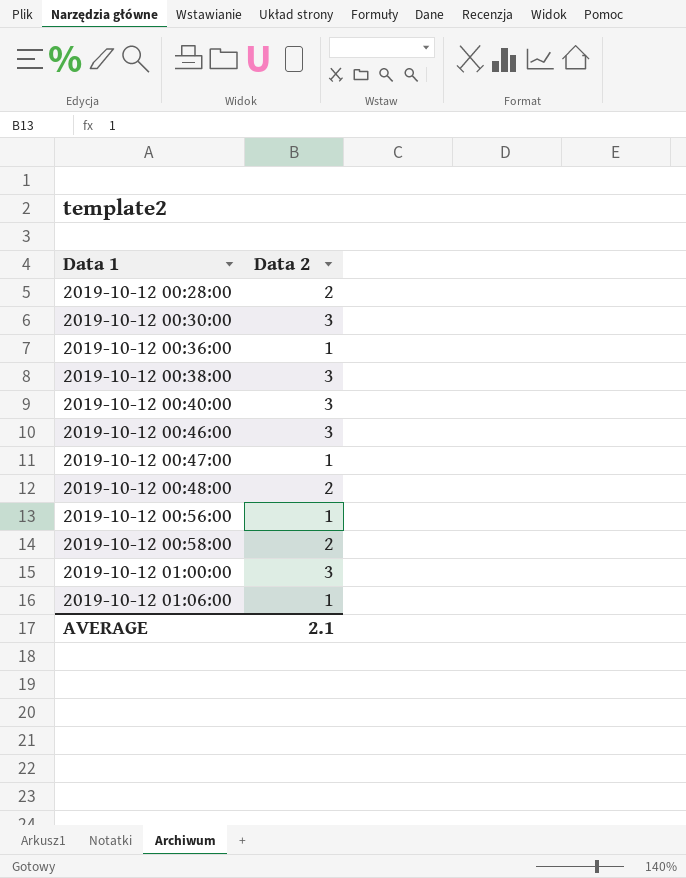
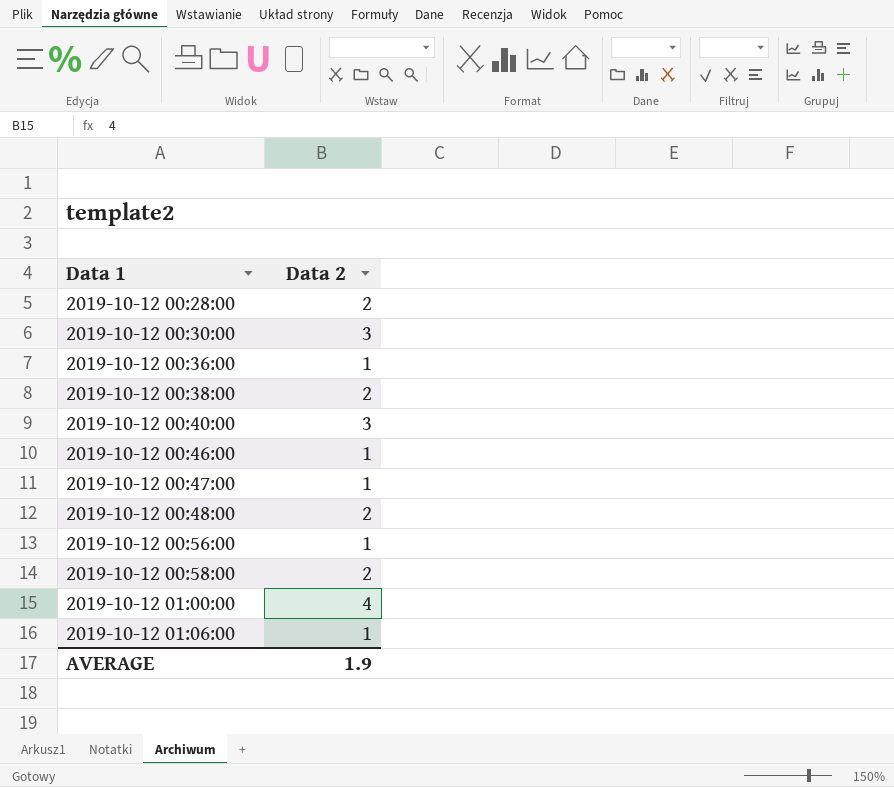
2019-10-12 00:38:00 | Data 2: 3 -> 2
2019-10-12 00:46:00 | Data 2: 3 -> 1
2019-10-12 01:00:00 | Data 2: 3 -> 4
AVERAGE | Data 2: 2.1 -> 1.9

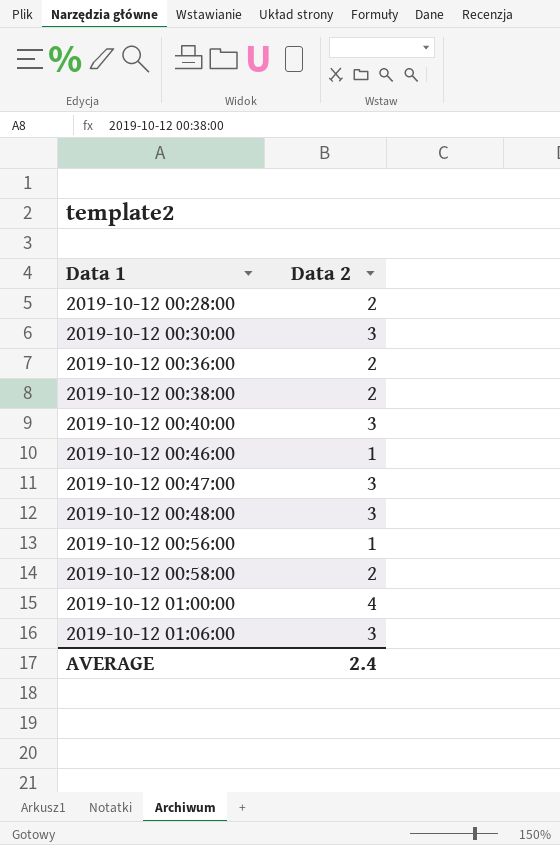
2019-10-12 00:36:00 | Data 2: 1 -> 2
2019-10-12 00:47:00 | Data 2: 1 -> 3
2019-10-12 00:48:00 | Data 2: 2 -> 3
2019-10-12 01:06:00 | Data 2: 1 -> 3
AVERAGE | Data 2: 1.9 -> 2.4

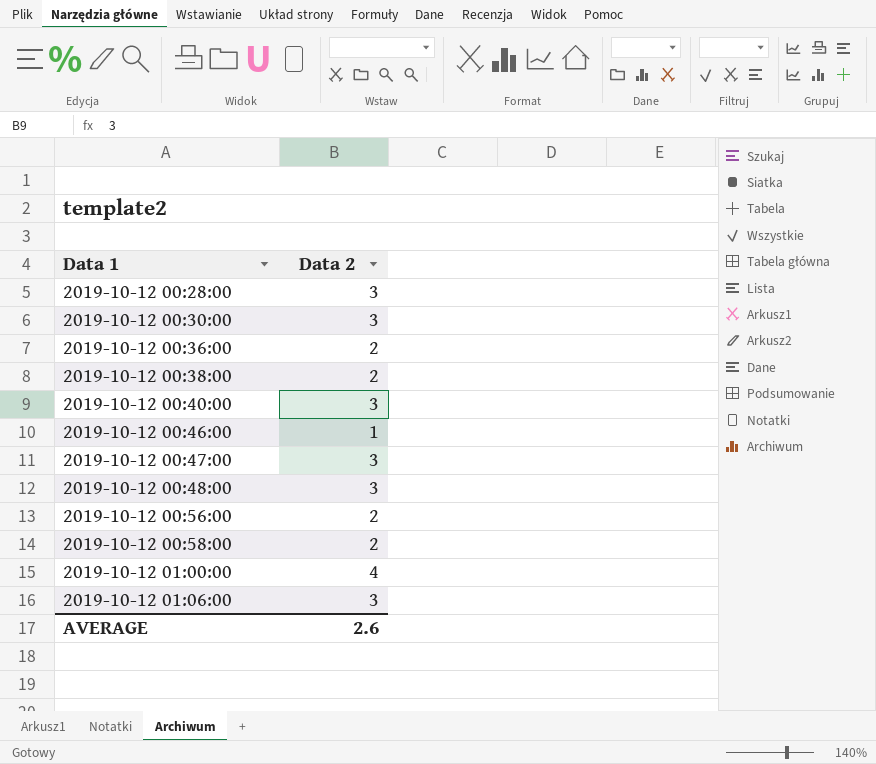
2019-10-12 00:28:00 | Data 2: 2 -> 3
2019-10-12 00:56:00 | Data 2: 1 -> 2
AVERAGE | Data 2: 2.4 -> 2.6

